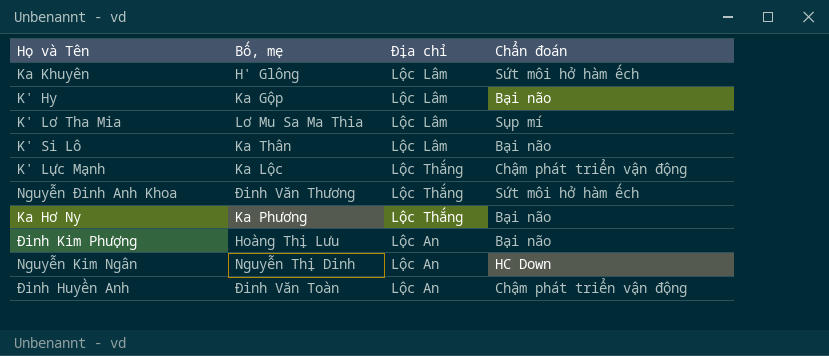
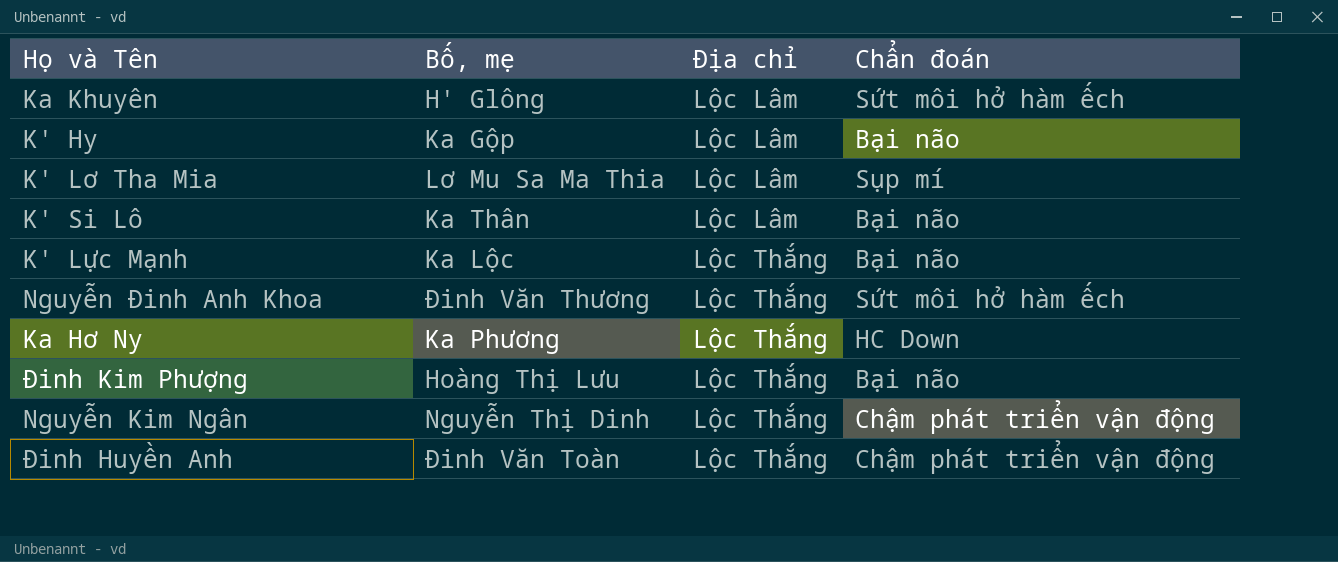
K' Lực Mạnh | Chẩn đoán: Chậm phát triển vận động -> Bại não
Ka Hơ Ny | Chẩn đoán: Bại não -> HC Down
Đinh Kim Phượng | Địa chỉ: Lộc An -> Lộc Thắng
Nguyễn Kim Ngân | Địa chỉ: Lộc An -> Lộc Thắng
Nguyễn Kim Ngân | Chẩn đoán: HC Down -> Chậm phát triển vận động
Đinh Huyền Anh | Địa chỉ: Lộc An -> Lộc Thắng

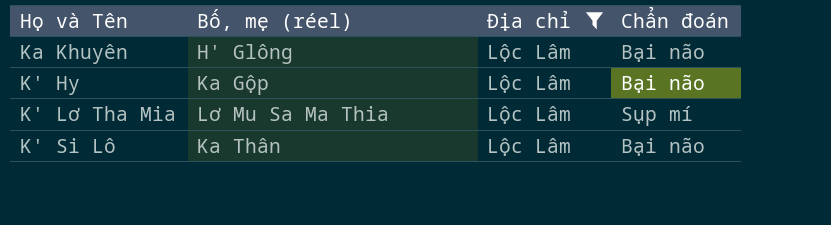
filter: none -> Địa chỉ = Lộc Lâm
column name: Bố, mẹ -> Bố, mẹ (réel)
Ka Khuyên | Chẩn đoán: Sứt môi hở hàm ếch -> Bại não

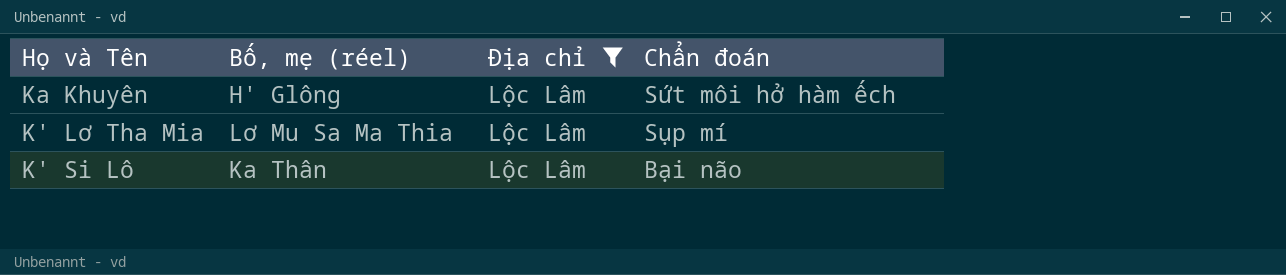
row K' Hy: Ka Gộp | Lộc Lâm | Bại não -> none
Ka Khuyên | Chẩn đoán: Bại não -> Sứt môi hở hàm ếch

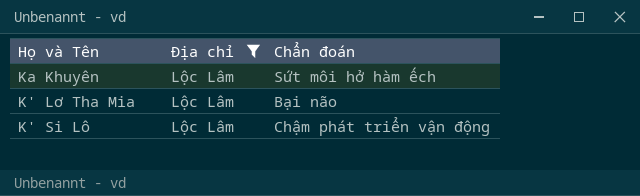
column Bố, mẹ (réel) | position: 2 -> none
K' Lơ Tha Mia | Chẩn đoán: Sụp mí -> Bại não
K' Si Lô | Chẩn đoán: Bại não -> Chậm phát triển vận động

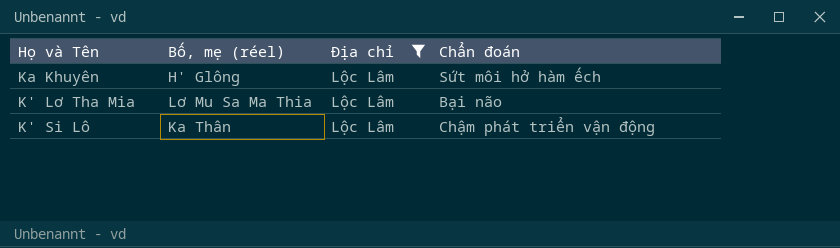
column Bố, mẹ (réel) | position: none -> 2

